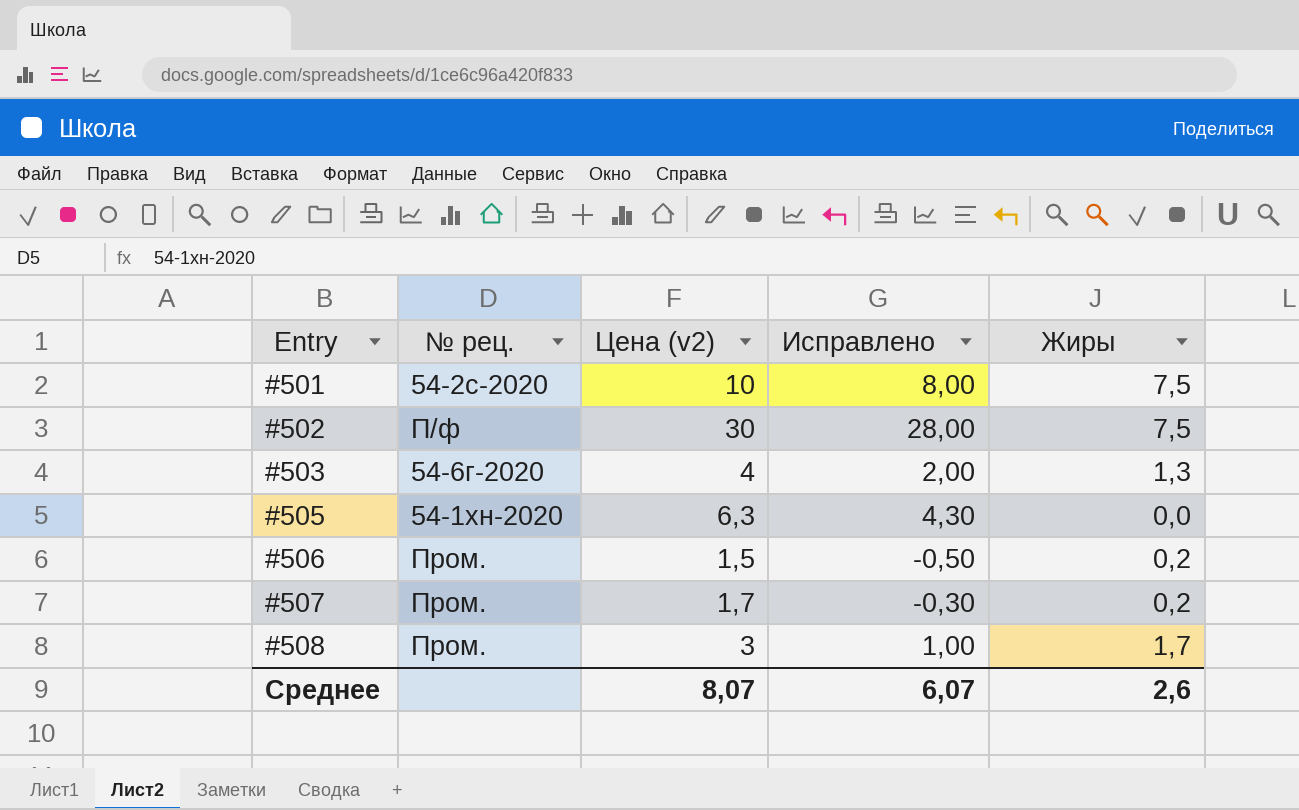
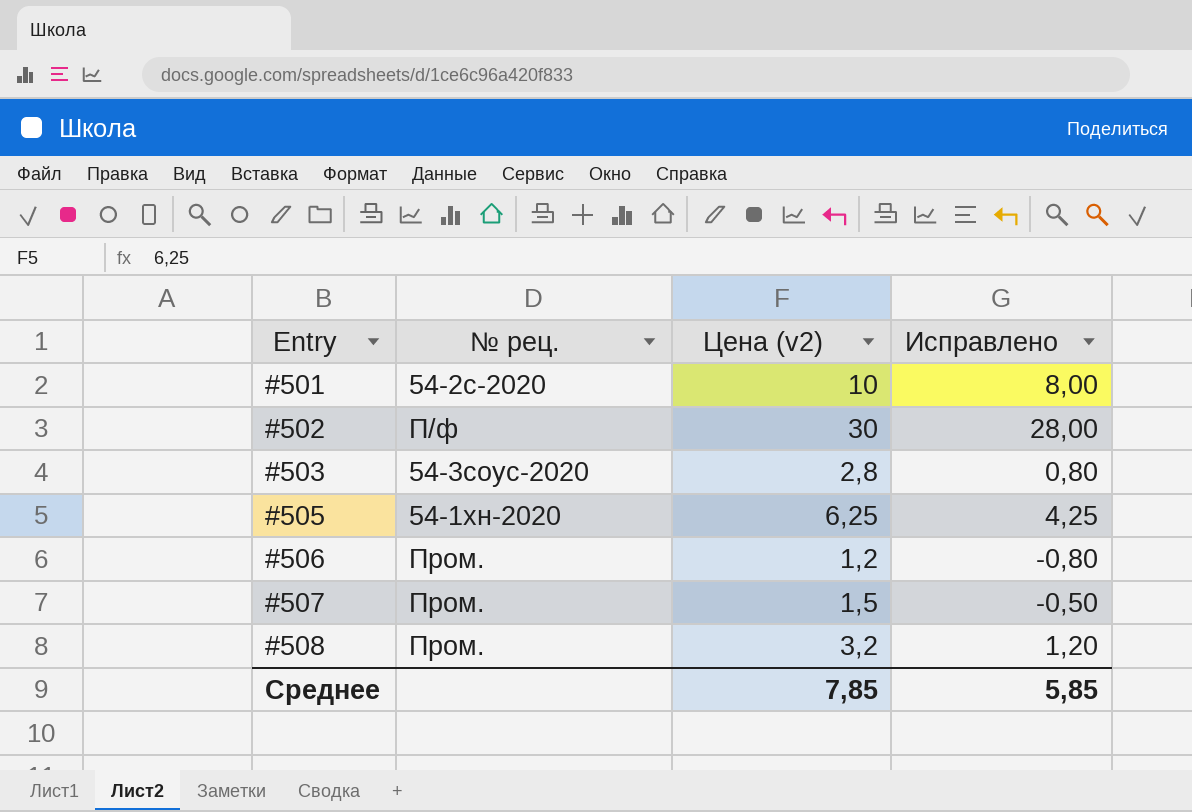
column Жиры | position: 5 -> none
#503 | № рец.: 54-6г-2020 -> 54-3соус-2020
#503 | Цена (v2): 4 -> 2,8
#503 | Исправлено: 2,00 -> 0,80
#505 | Цена (v2): 6,3 -> 6,25
#505 | Исправлено: 4,30 -> 4,25
#506 | Цена (v2): 1,5 -> 1,2
#506 | Исправлено: -0,50 -> -0,80
#507 | Цена (v2): 1,7 -> 1,5
#507 | Исправлено: -0,30 -> -0,50
#508 | Цена (v2): 3 -> 3,2
#508 | Исправлено: 1,00 -> 1,20
Среднее | Цена (v2): 8,07 -> 7,85
Среднее | Исправлено: 6,07 -> 5,85

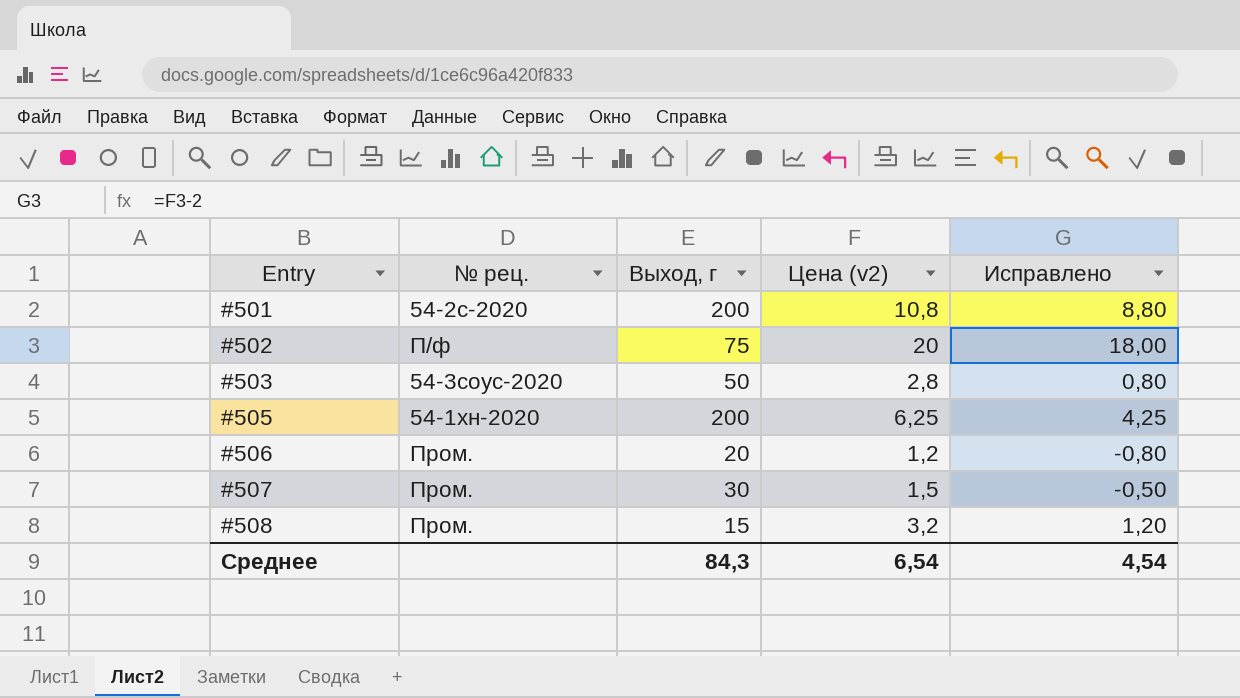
column Выход, г | position: none -> 3
#501 | Цена (v2): 10 -> 10,8
#501 | Исправлено: 8,00 -> 8,80
#502 | Цена (v2): 30 -> 20
#502 | Исправлено: 28,00 -> 18,00
Среднее | Цена (v2): 7,85 -> 6,54
Среднее | Исправлено: 5,85 -> 4,54

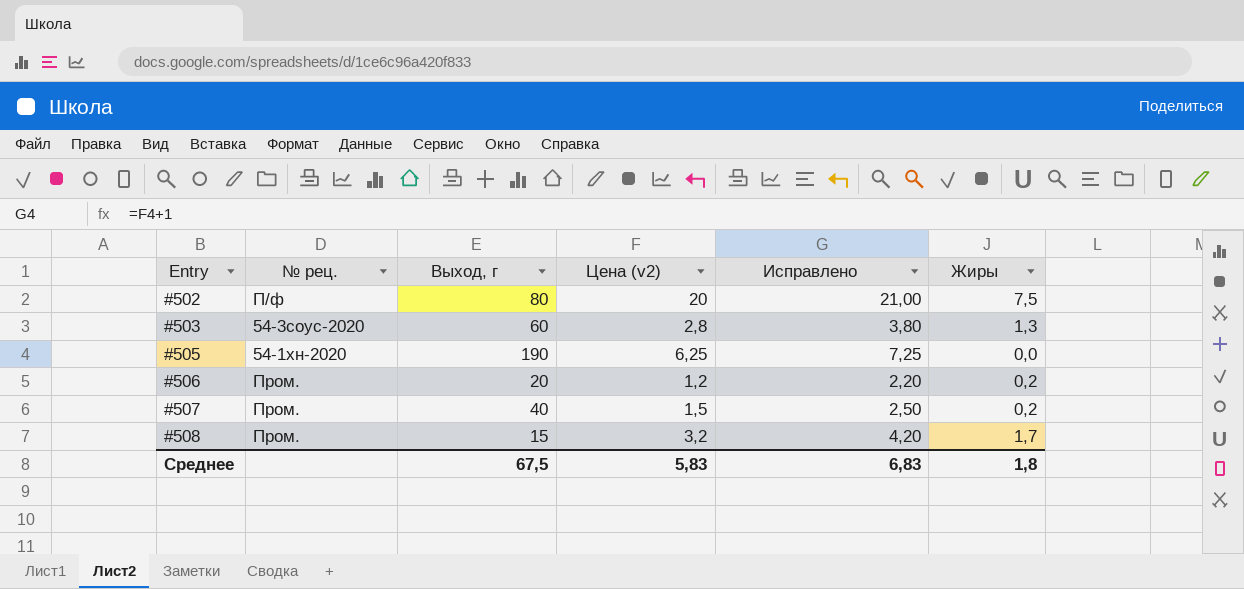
column Исправлено | formula: [Цена (v2)] - 2 -> [Цена (v2)] + 1
column Жиры | position: none -> 6
row #501: 54-2с-2020 | 200 | 10,8 | 8,80 -> none
#502 | Выход, г: 75 -> 80
#503 | Выход, г: 50 -> 60
#505 | Выход, г: 200 -> 190
#507 | Выход, г: 30 -> 40
Среднее | Выход, г: 84,3 -> 67,5
Среднее | Цена (v2): 6,54 -> 5,83
Среднее | Исправлено: 4,54 -> 6,83

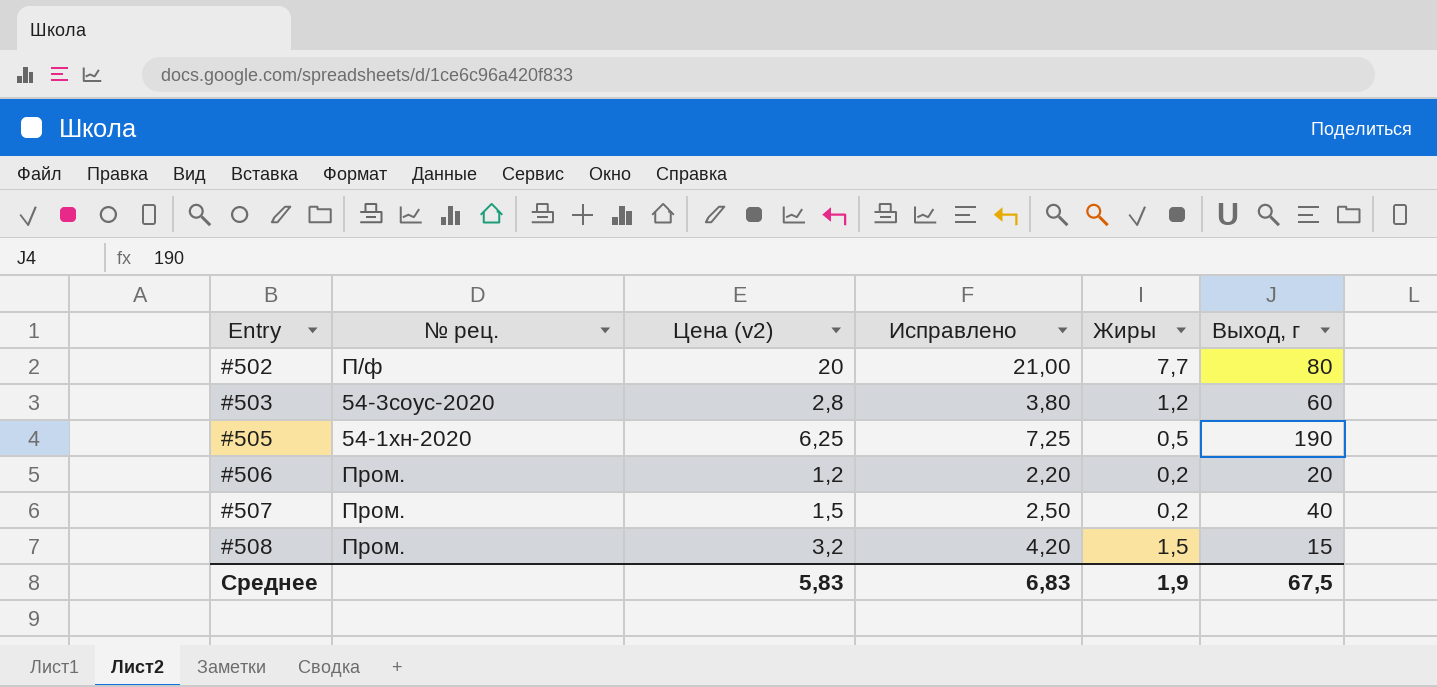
column Выход, г | position: 3 -> 6
#502 | Жиры: 7,5 -> 7,7
#503 | Жиры: 1,3 -> 1,2
#505 | Жиры: 0,0 -> 0,5
#508 | Жиры: 1,7 -> 1,5
Среднее | Жиры: 1,8 -> 1,9

